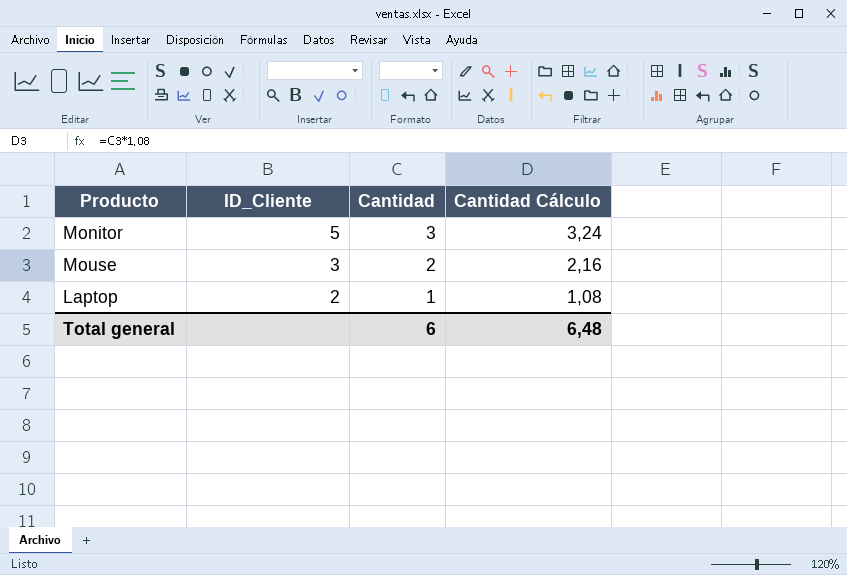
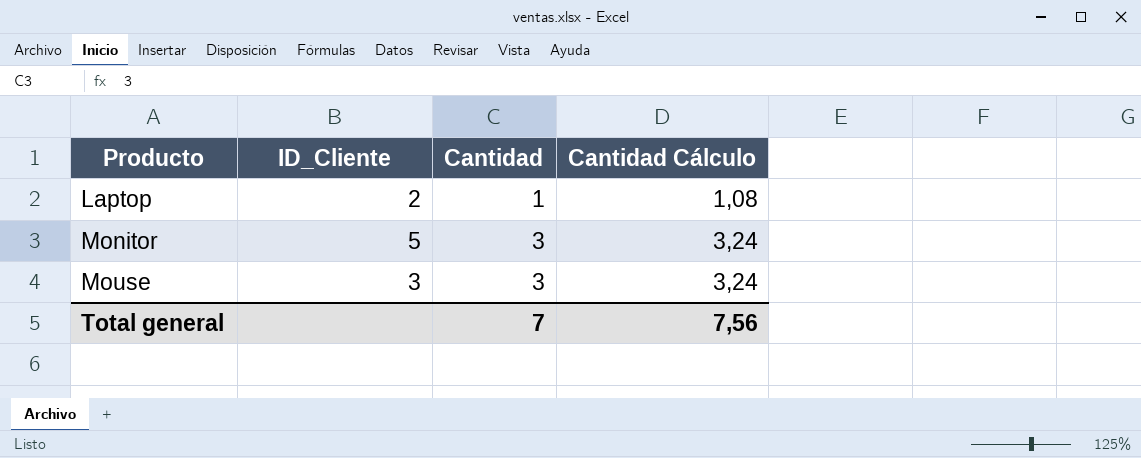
row order: ID_Cliente descending -> Producto ascending
Mouse | Cantidad: 2 -> 3
Mouse | Cantidad Cálculo: 2,16 -> 3,24
Total general | Cantidad: 6 -> 7
Total general | Cantidad Cálculo: 6,48 -> 7,56

